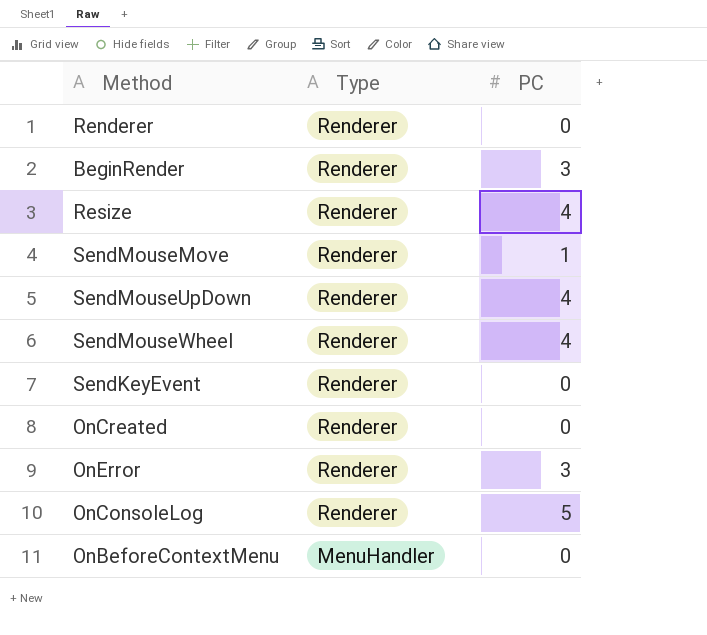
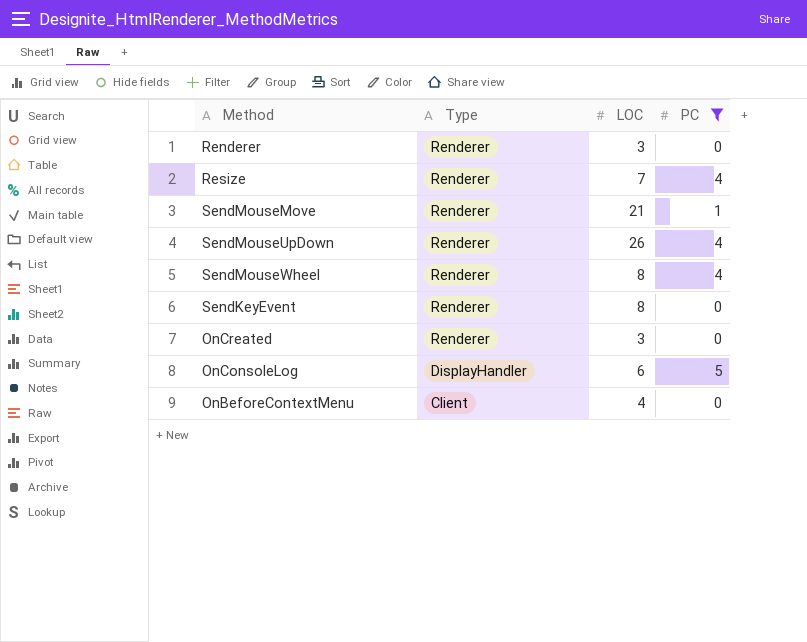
filter: none -> PC != 3
column LOC | position: none -> 3
OnConsoleLog | Type: Renderer -> DisplayHandler
OnBeforeContextMenu | Type: MenuHandler -> Client

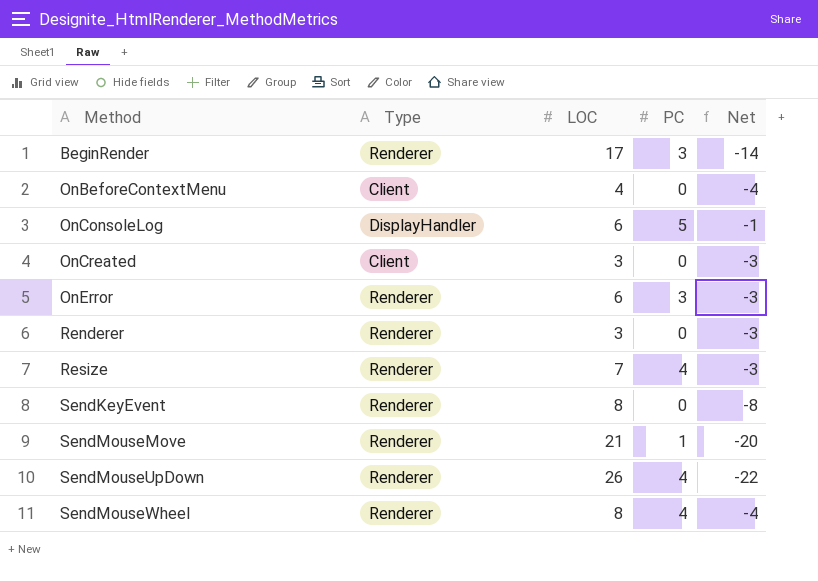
filter: PC != 3 -> none
row order: Type descending -> Method ascending
column Net | formula: none -> [PC] - [LOC]
OnCreated | Type: Renderer -> Client

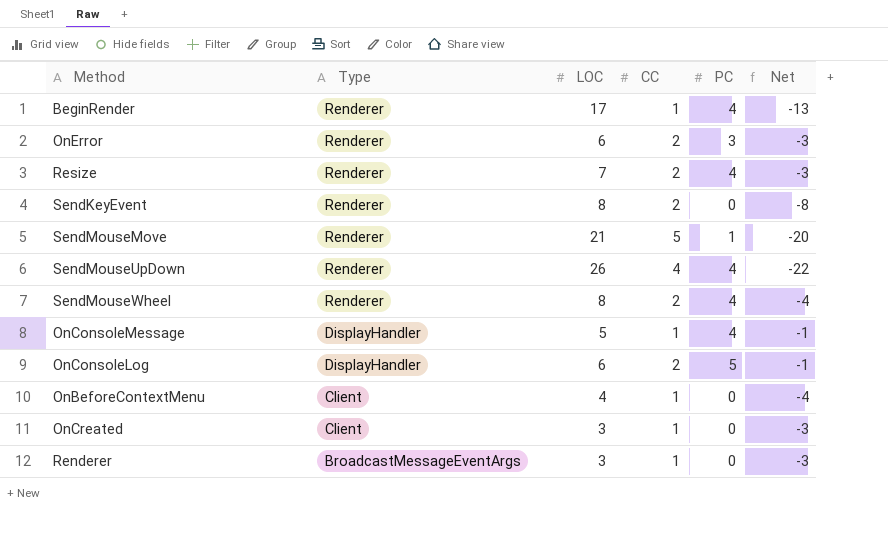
row order: Method ascending -> Type descending
column CC | position: none -> 4
BeginRender | PC: 3 -> 4
BeginRender | Net: -14 -> -13
row OnConsoleMessage: none -> DisplayHandler | 5 | 1 | 4 | -1
Renderer | Type: Renderer -> BroadcastMessageEventArgs

